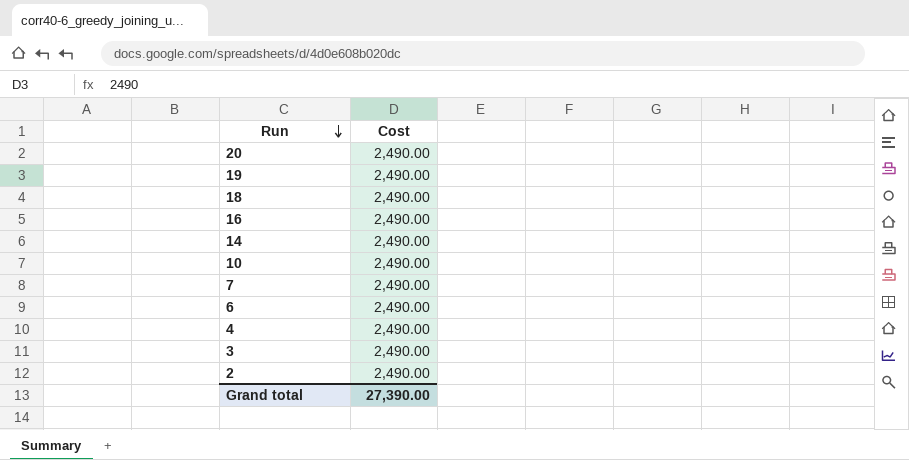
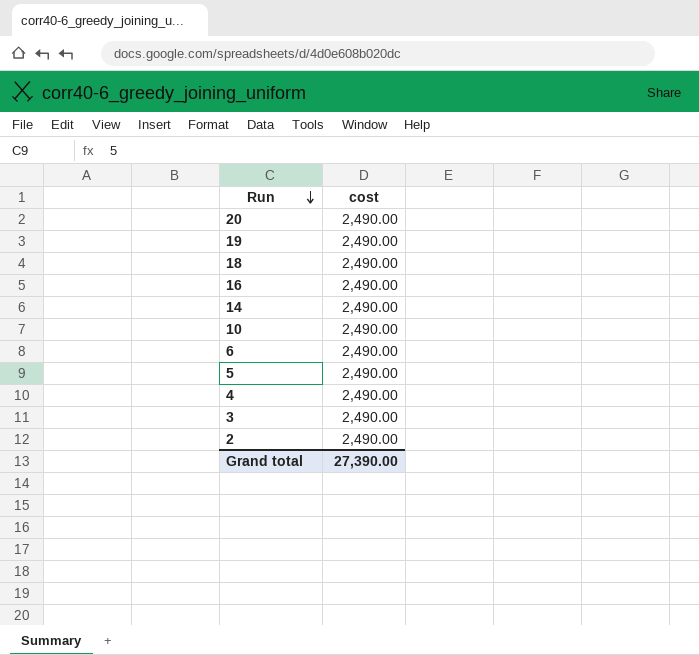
column name: Cost -> cost
row 7: 2,490.00 -> none
row 5: none -> 2,490.00

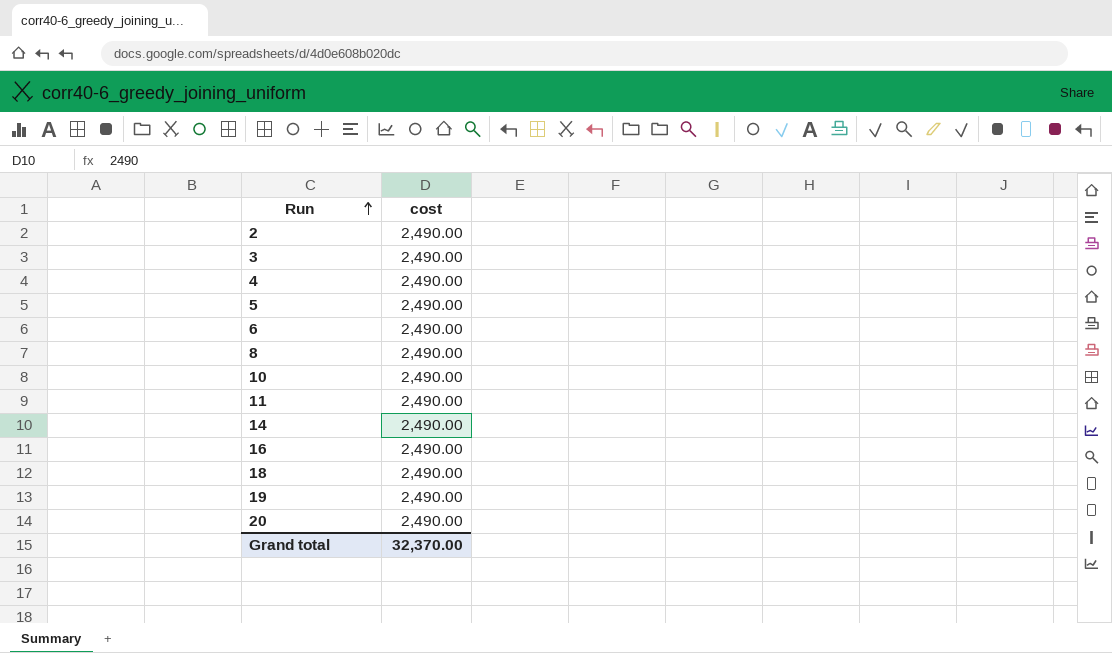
row order: Run descending -> Run ascending
row 8: none -> 2,490.00
row 11: none -> 2,490.00
Grand total | cost: 27,390.00 -> 32,370.00

